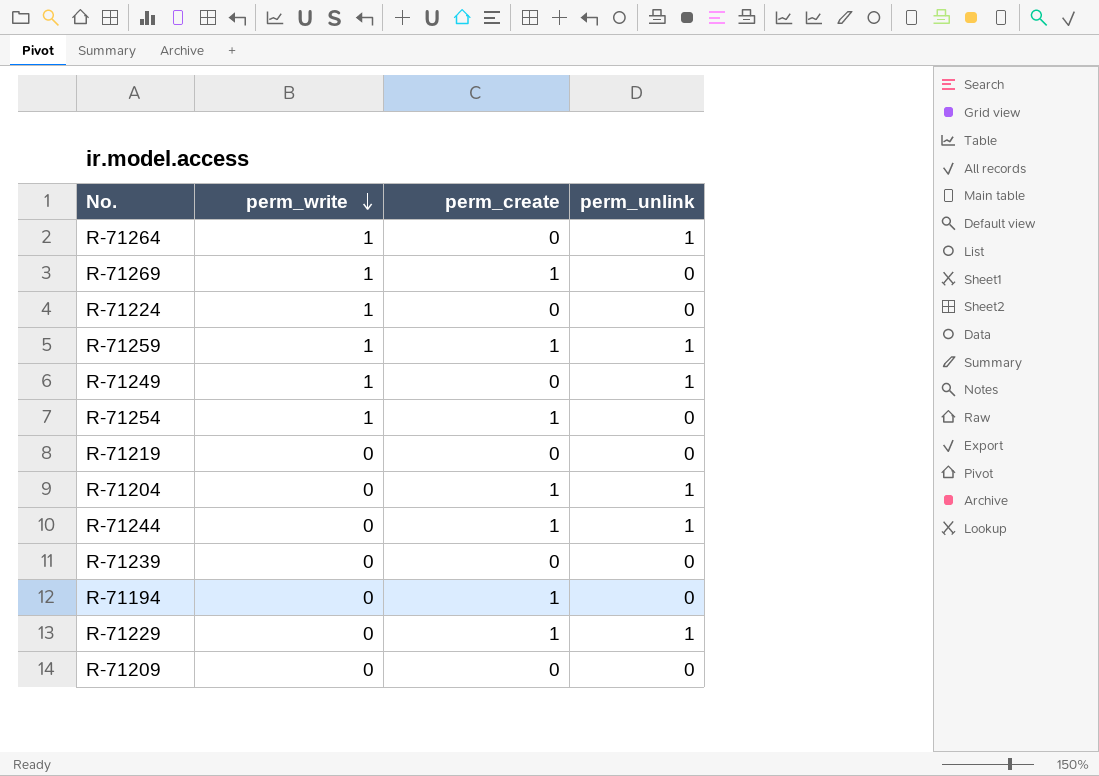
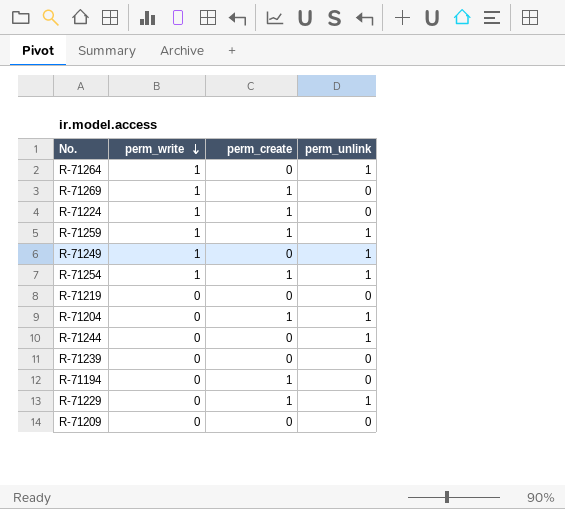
R-71224 | perm_create: 0 -> 1
R-71254 | perm_unlink: 0 -> 1
R-71244 | perm_create: 1 -> 0

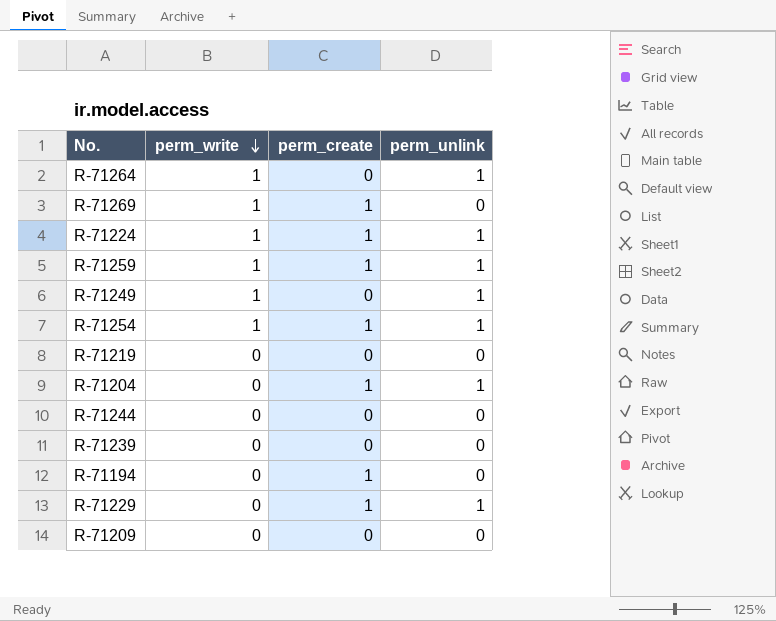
R-71224 | perm_unlink: 0 -> 1
R-71244 | perm_unlink: 1 -> 0

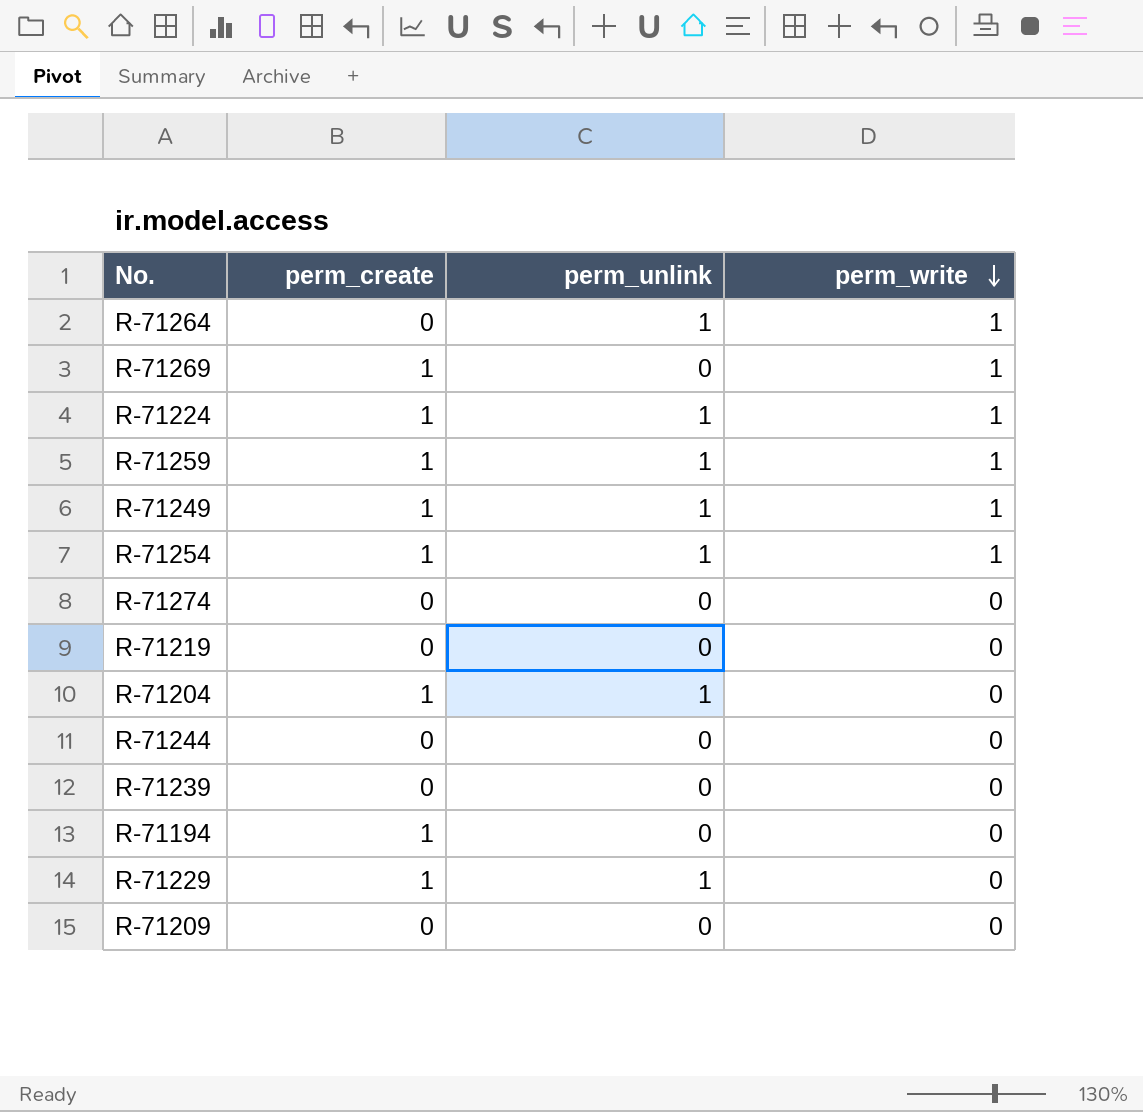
column perm_write | position: 2 -> 4
R-71249 | perm_create: 0 -> 1
row R-71274: none -> 0 | 0 | 0

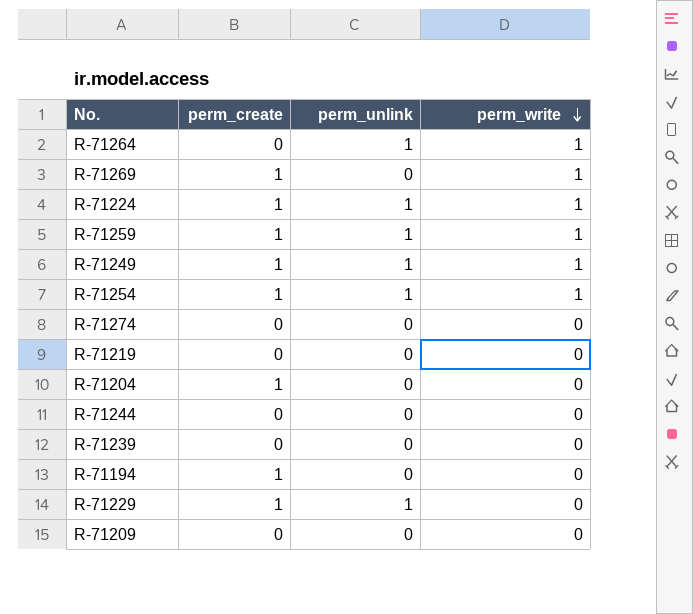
R-71204 | perm_unlink: 1 -> 0

